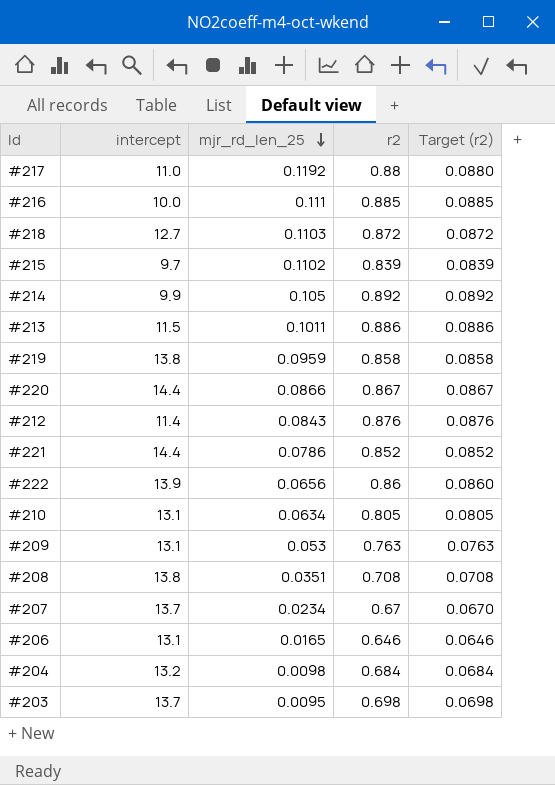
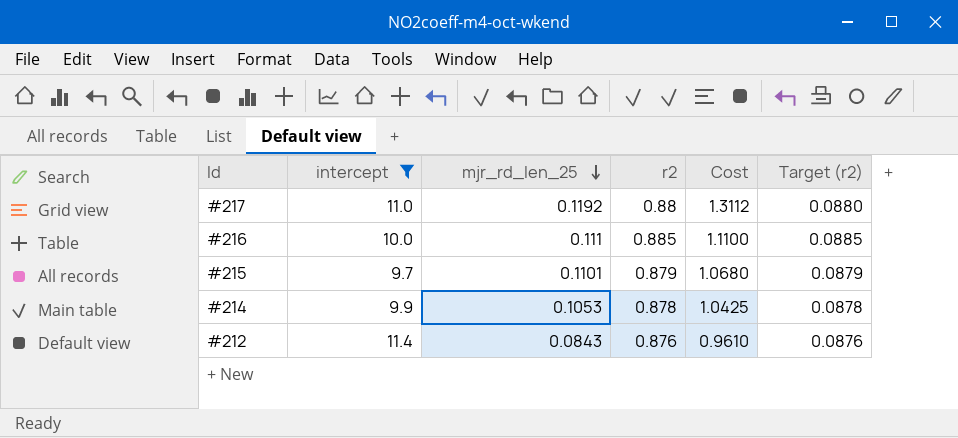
filter: none -> intercept <= 11.4
column Cost | formula: none -> [intercept] * [mjr_rd_len_25]
#215 | mjr_rd_len_25: 0.1102 -> 0.1101
#215 | r2: 0.839 -> 0.879
#215 | Target (r2): 0.0839 -> 0.0879
#214 | mjr_rd_len_25: 0.105 -> 0.1053
#214 | r2: 0.892 -> 0.878
#214 | Target (r2): 0.0892 -> 0.0878

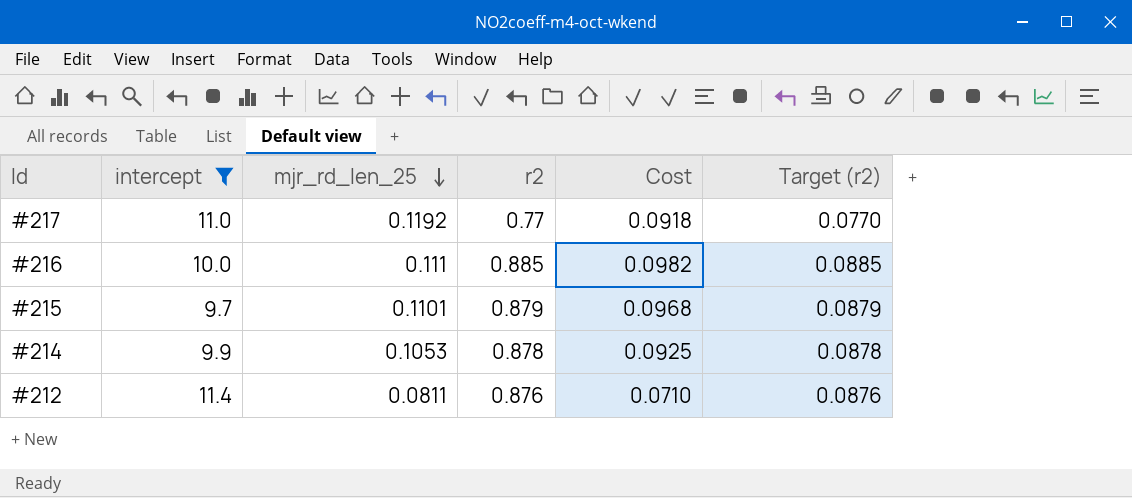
column Cost | formula: [intercept] * [mjr_rd_len_25] -> [mjr_rd_len_25] * [r2]
#217 | r2: 0.88 -> 0.77
#217 | Target (r2): 0.0880 -> 0.0770
#212 | mjr_rd_len_25: 0.0843 -> 0.0811

